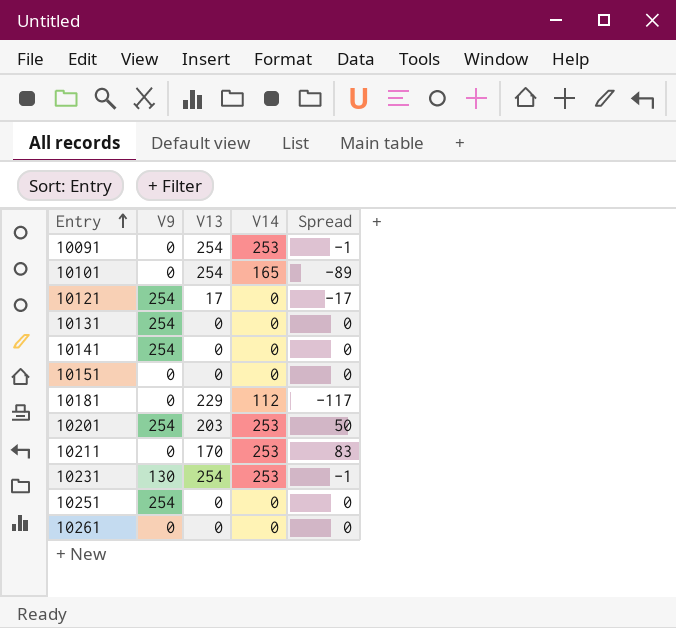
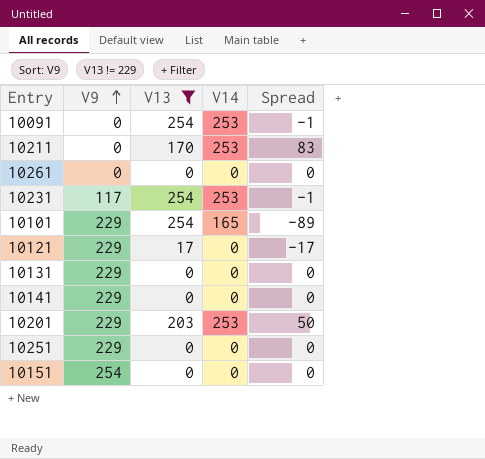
filter: none -> V13 != 229
row order: Entry ascending -> V9 ascending
10231 | V9: 130 -> 117
10101 | V9: 0 -> 229
10121 | V9: 254 -> 229
10131 | V9: 254 -> 229
10141 | V9: 254 -> 229
10201 | V9: 254 -> 229
10251 | V9: 254 -> 229
10151 | V9: 0 -> 254

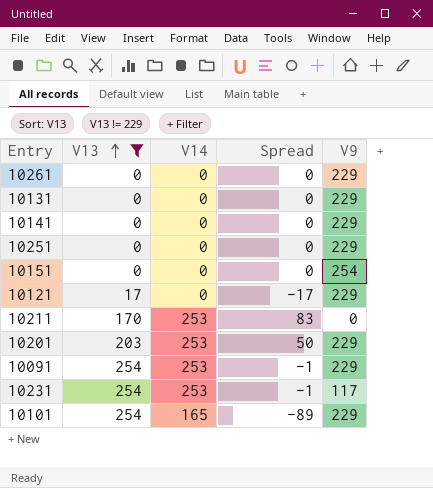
row order: V9 ascending -> V13 ascending
column V9 | position: 2 -> 5
10261 | V9: 0 -> 229
10091 | V9: 0 -> 229

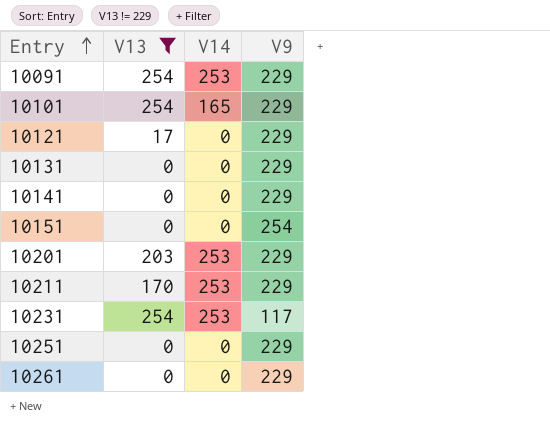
row order: V13 ascending -> Entry ascending
column Spread | formula: [V14] - [V13] -> none
10211 | V9: 0 -> 229

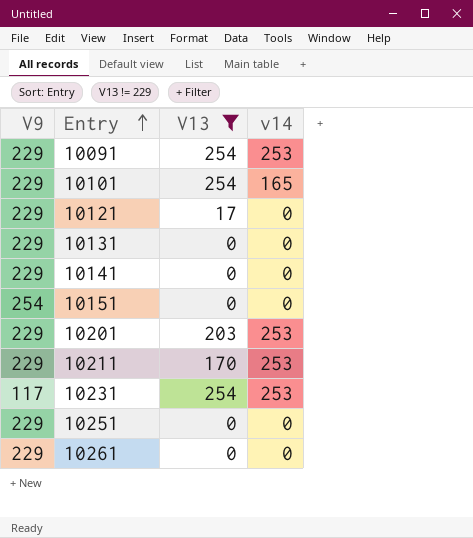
column V9 | position: 4 -> 1
column name: V14 -> v14

